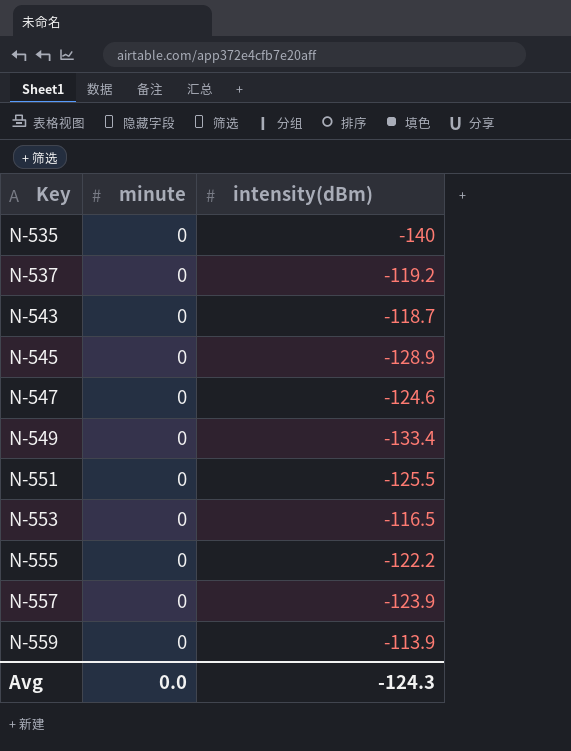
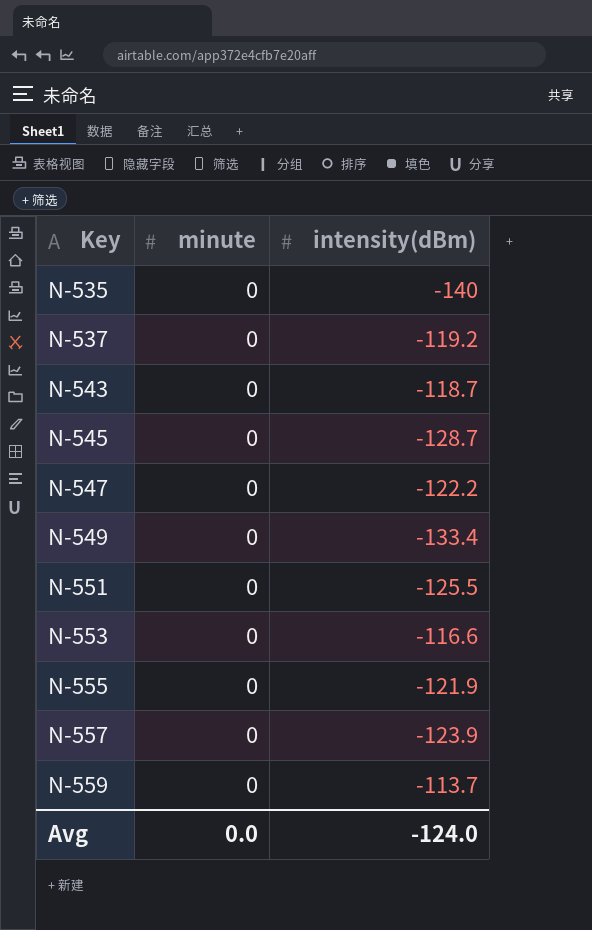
N-545 | intensity(dBm): -128.9 -> -128.7
N-547 | intensity(dBm): -124.6 -> -122.2
N-553 | intensity(dBm): -116.5 -> -116.6
N-555 | intensity(dBm): -122.2 -> -121.9
N-559 | intensity(dBm): -113.9 -> -113.7
Avg | intensity(dBm): -124.3 -> -124.0

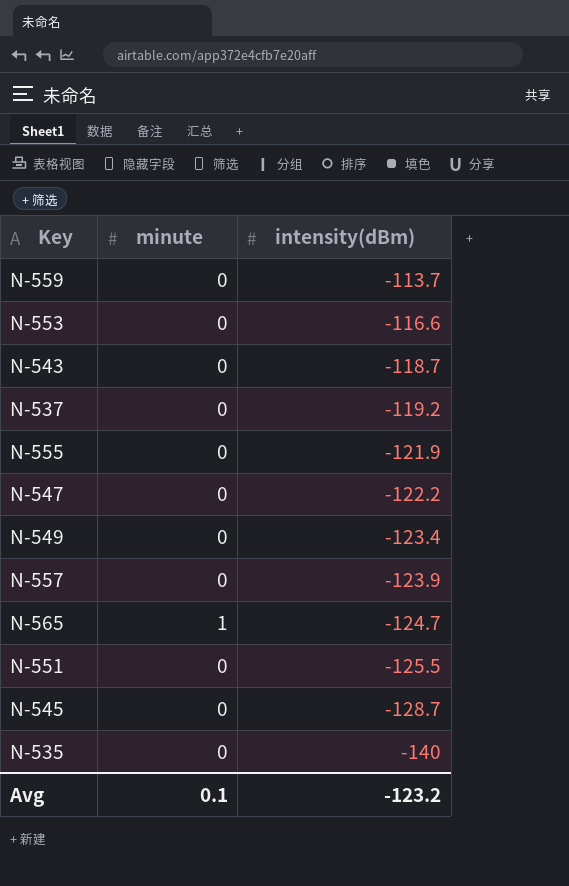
row order: Key ascending -> intensity(dBm) descending
N-549 | intensity(dBm): -133.4 -> -123.4
row N-565: none -> 1 | -124.7
Avg | minute: 0.0 -> 0.1
Avg | intensity(dBm): -124.0 -> -123.2

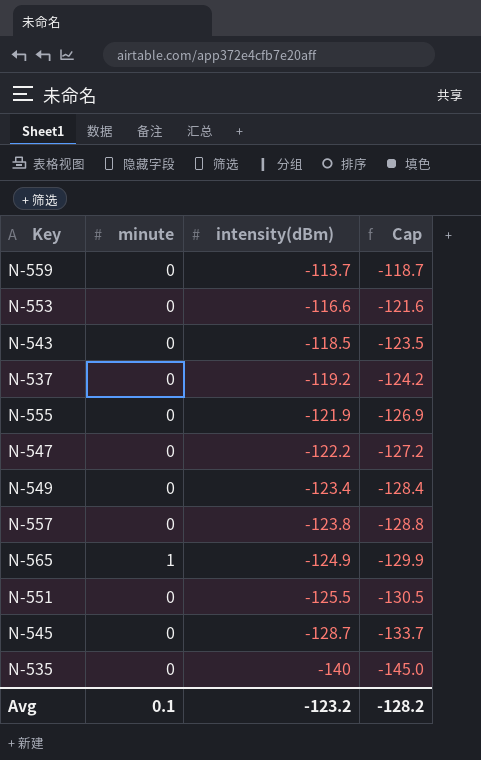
column Cap | formula: none -> [intensity(dBm)] - 5
N-543 | intensity(dBm): -118.7 -> -118.5
N-557 | intensity(dBm): -123.9 -> -123.8
N-565 | intensity(dBm): -124.7 -> -124.9

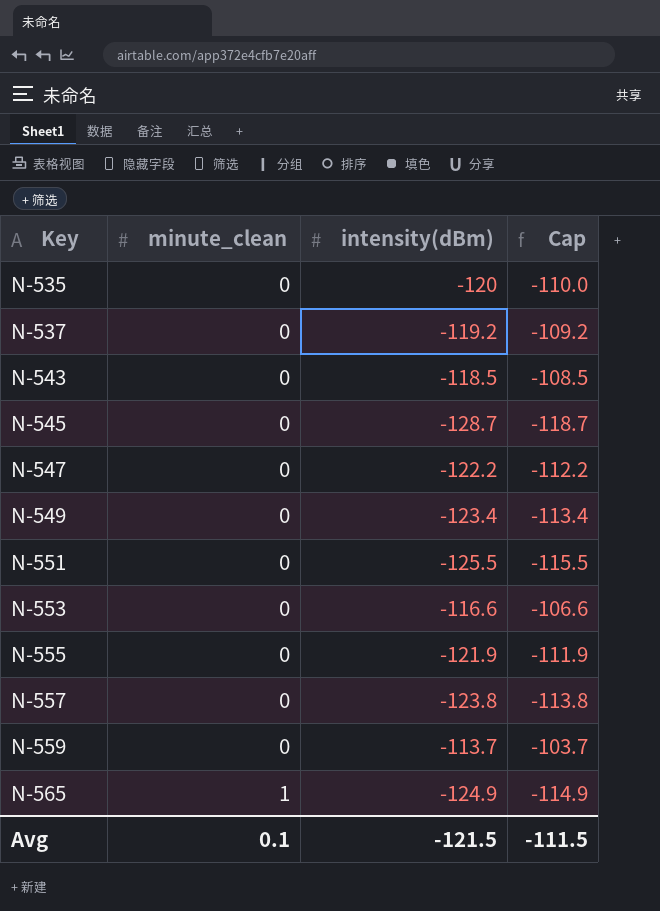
row order: intensity(dBm) descending -> Key ascending
column name: minute -> minute_clean
column Cap | formula: [intensity(dBm)] - 5 -> [intensity(dBm)] + 10
N-535 | intensity(dBm): -140 -> -120
Avg | intensity(dBm): -123.2 -> -121.5
Avg | Cap: -128.2 -> -111.5

